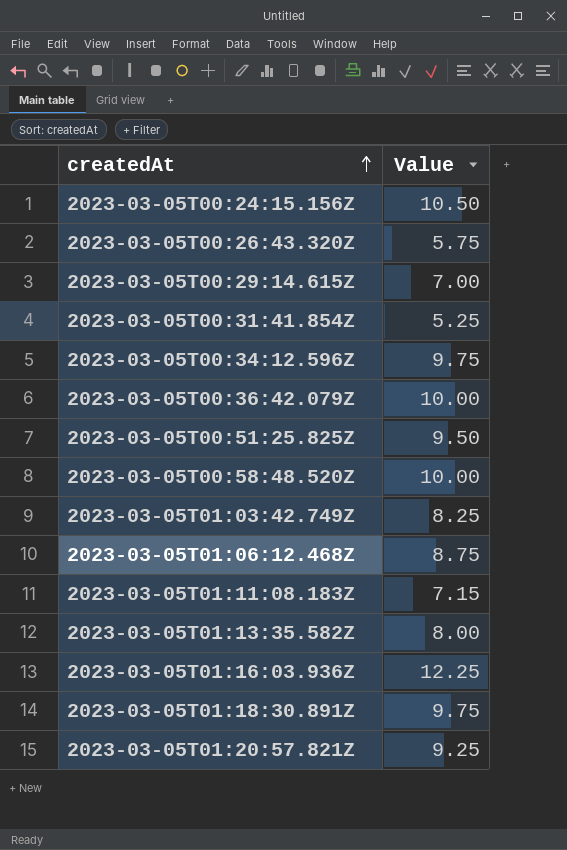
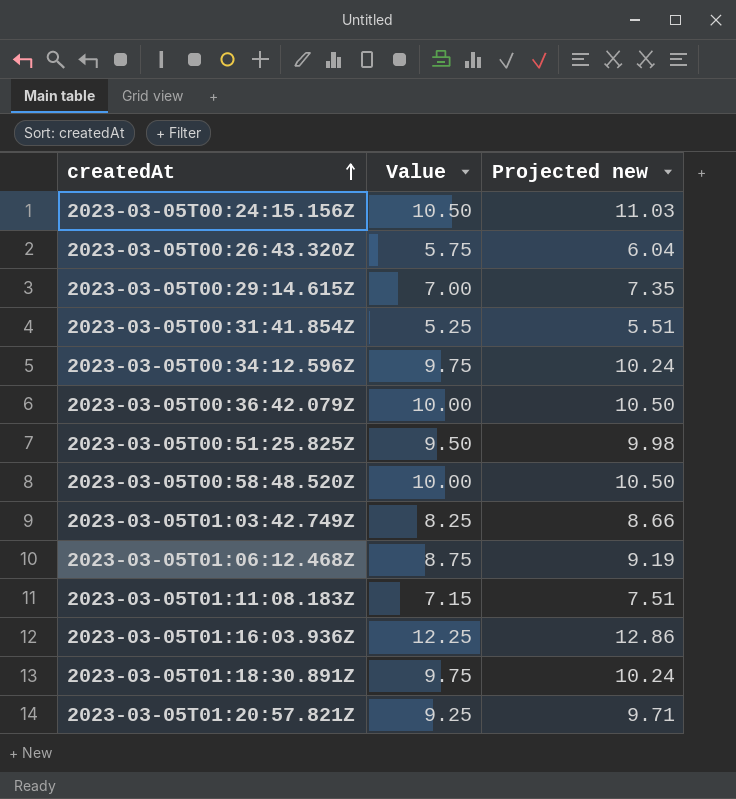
column Projected new | formula: none -> [Value] * 1.05
row 2023-03-05T01:13:35.582Z: 8.00 -> none

